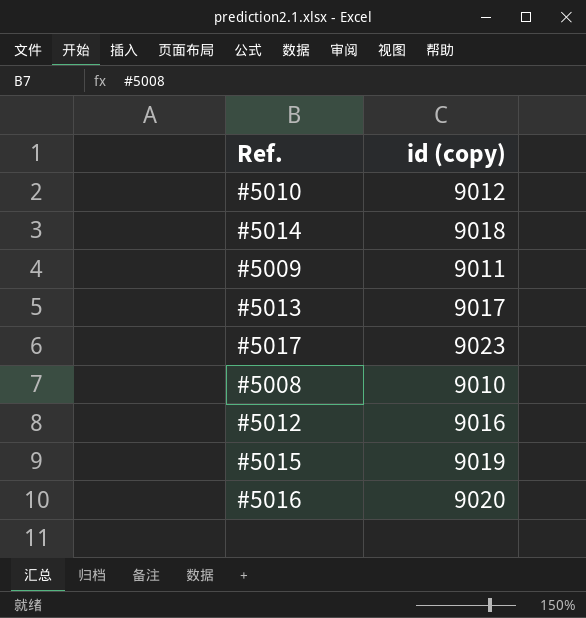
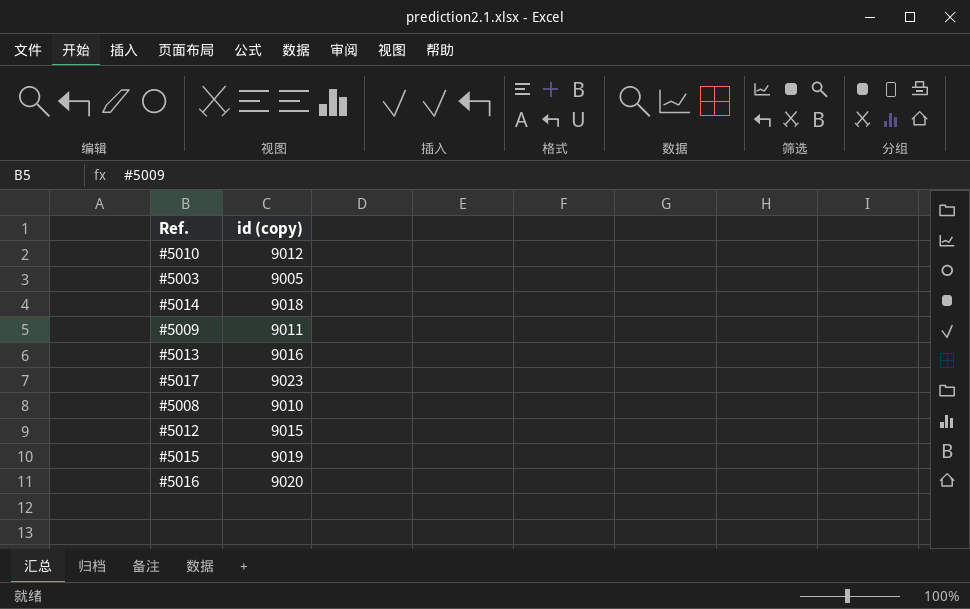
row #5003: none -> 9005
#5013 | id (copy): 9017 -> 9016
#5012 | id (copy): 9016 -> 9015

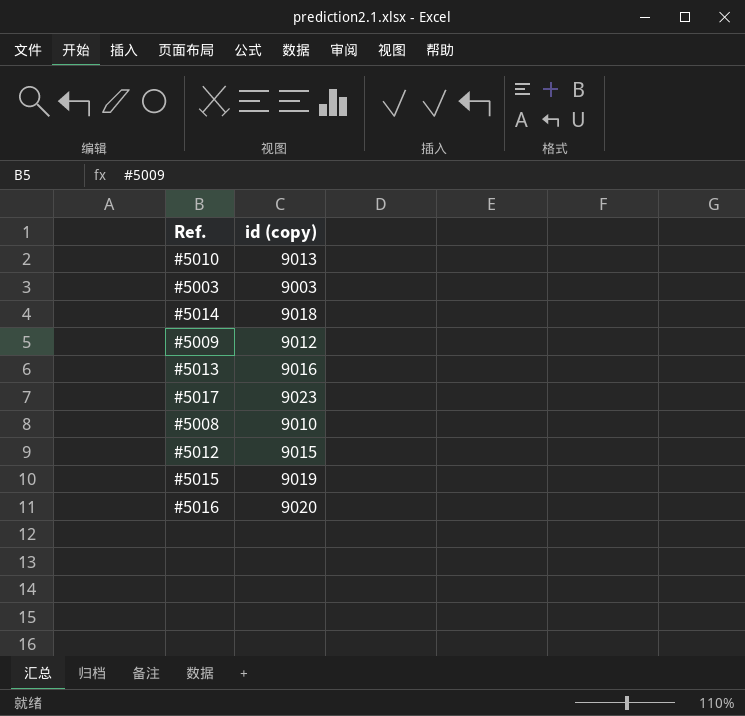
#5010 | id (copy): 9012 -> 9013
#5003 | id (copy): 9005 -> 9003
#5009 | id (copy): 9011 -> 9012

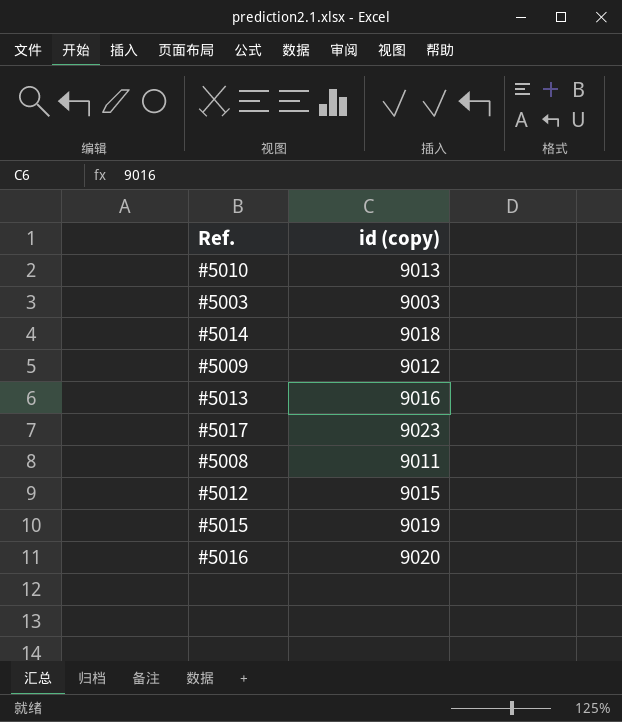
#5008 | id (copy): 9010 -> 9011

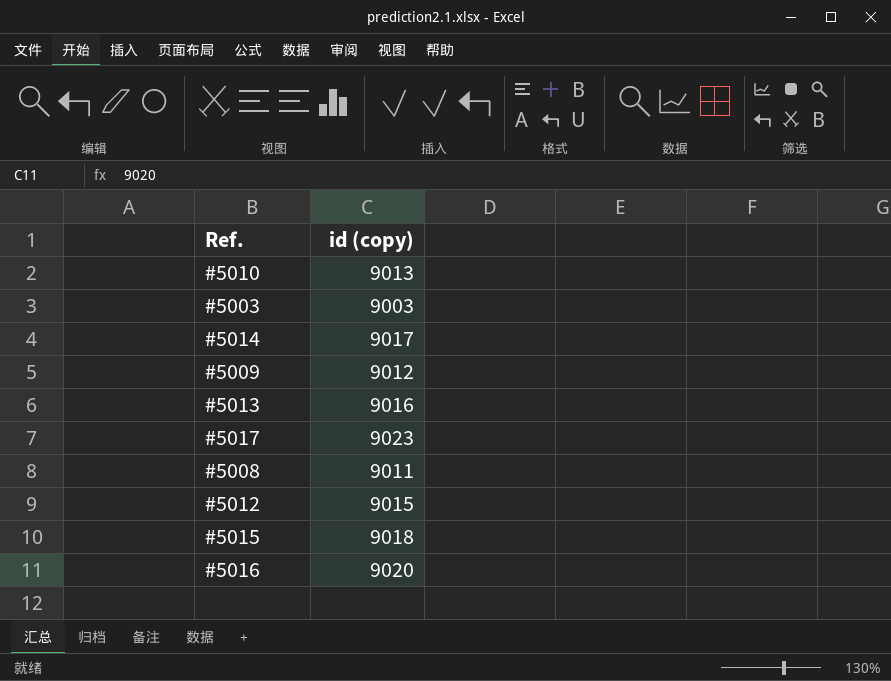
#5014 | id (copy): 9018 -> 9017
#5015 | id (copy): 9019 -> 9018

